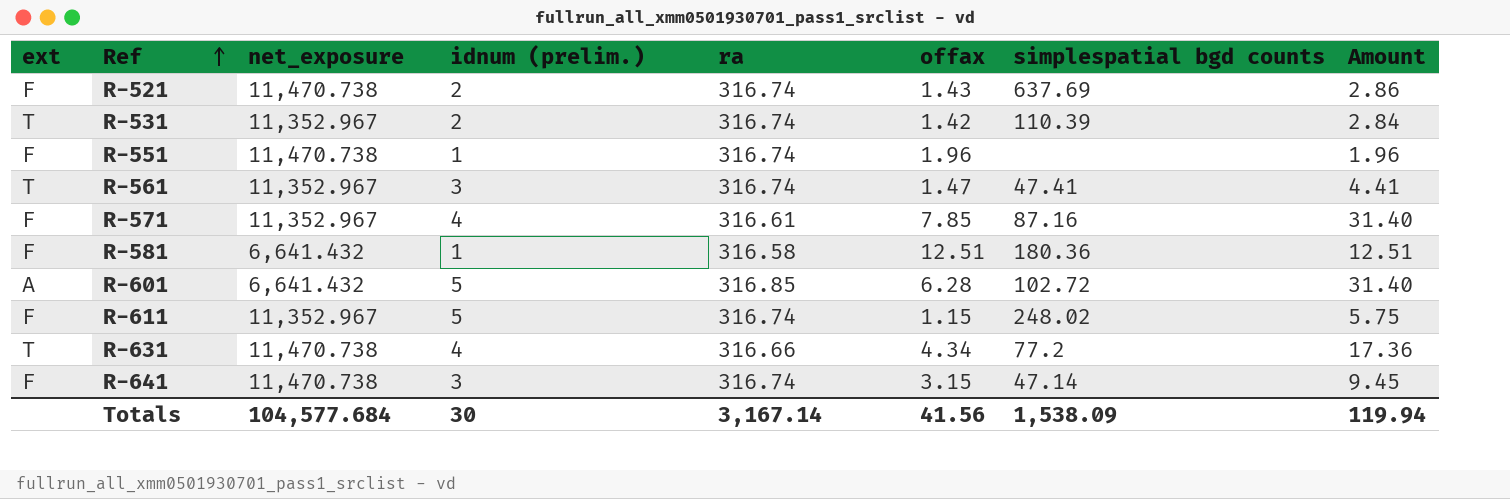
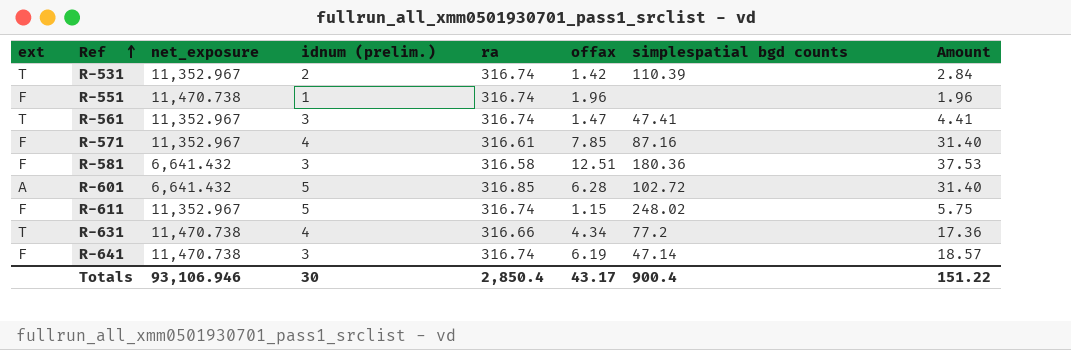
row R-521: F | 11,470.738 | 2 | 316.74 | 1.43 | 637.69 | 2.86 -> none
R-581 | idnum (prelim.): 1 -> 3
R-581 | Amount: 12.51 -> 37.53
R-641 | offax: 3.15 -> 6.19
R-641 | Amount: 9.45 -> 18.57
Totals | net_exposure: 104,577.684 -> 93,106.946
Totals | ra: 3,167.14 -> 2,850.4
Totals | offax: 41.56 -> 43.17
Totals | simplespatial bgd counts: 1,538.09 -> 900.4
Totals | Amount: 119.94 -> 151.22

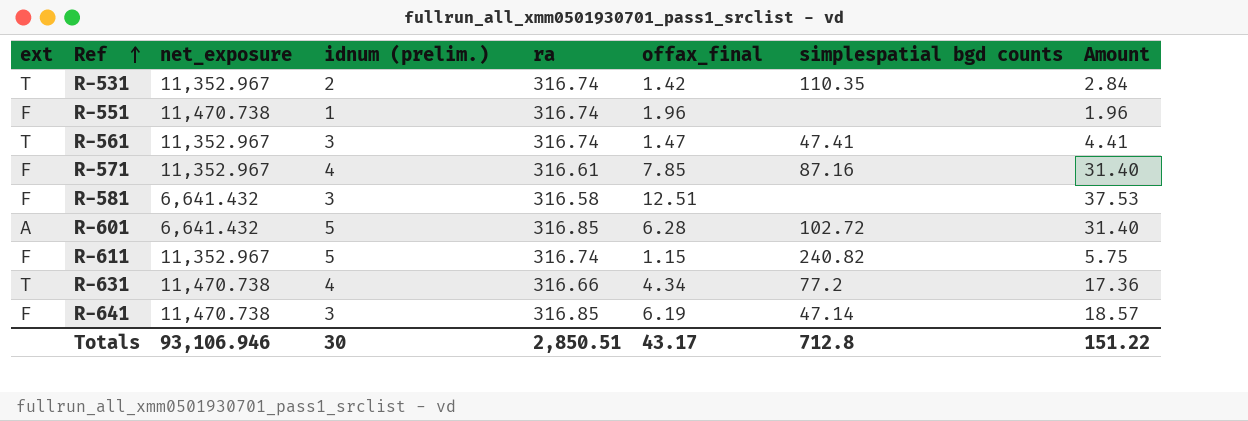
column name: offax -> offax_final
R-531 | simplespatial bgd counts: 110.39 -> 110.35
R-581 | simplespatial bgd counts: 180.36 -> none
R-611 | simplespatial bgd counts: 248.02 -> 240.82
R-641 | ra: 316.74 -> 316.85
Totals | ra: 2,850.4 -> 2,850.51
Totals | simplespatial bgd counts: 900.4 -> 712.8

